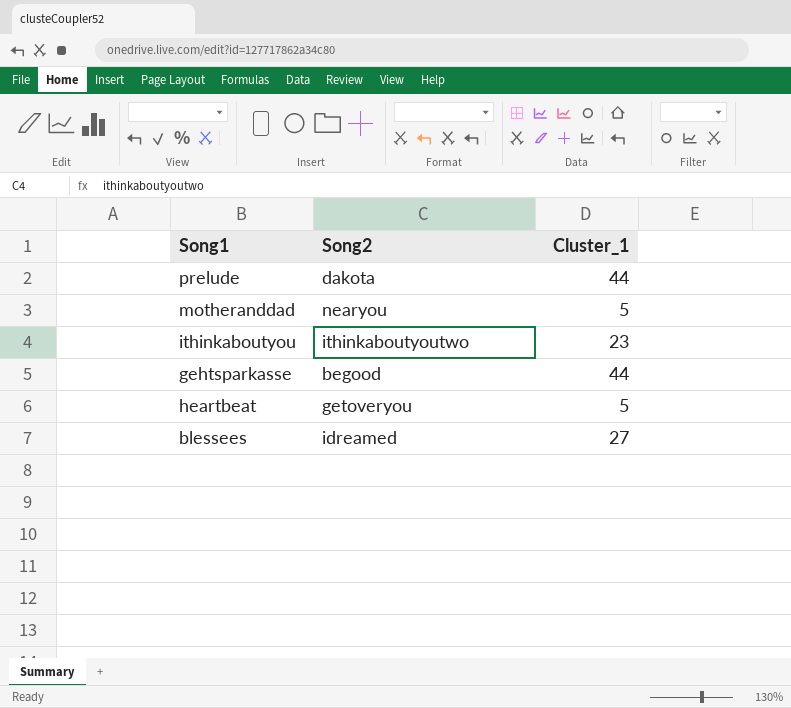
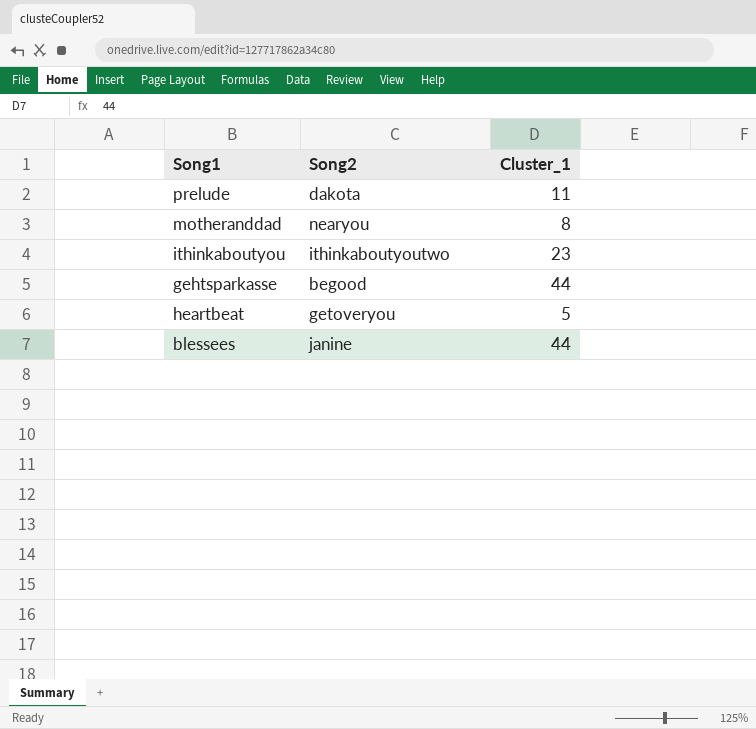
prelude | Cluster_1: 44 -> 11
motheranddad | Cluster_1: 5 -> 8
blessees | Song2: idreamed -> janine
blessees | Cluster_1: 27 -> 44

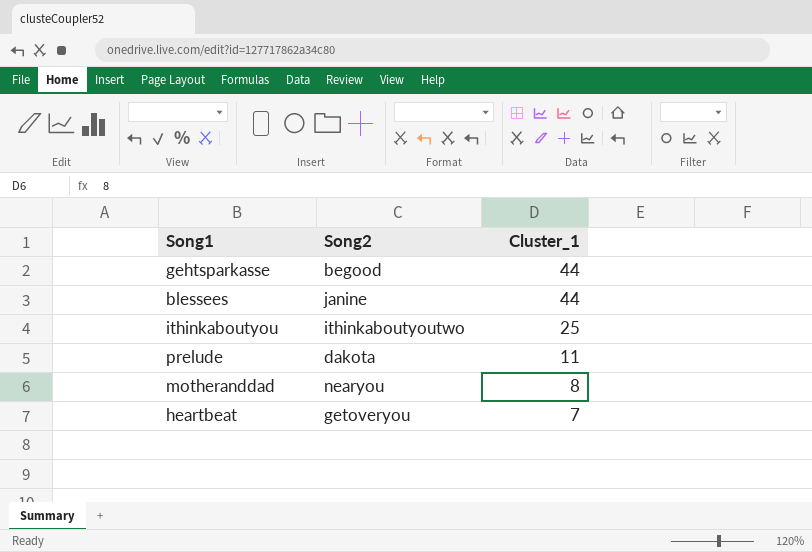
row order: none -> Cluster_1 descending
ithinkaboutyou | Cluster_1: 23 -> 25
heartbeat | Cluster_1: 5 -> 7

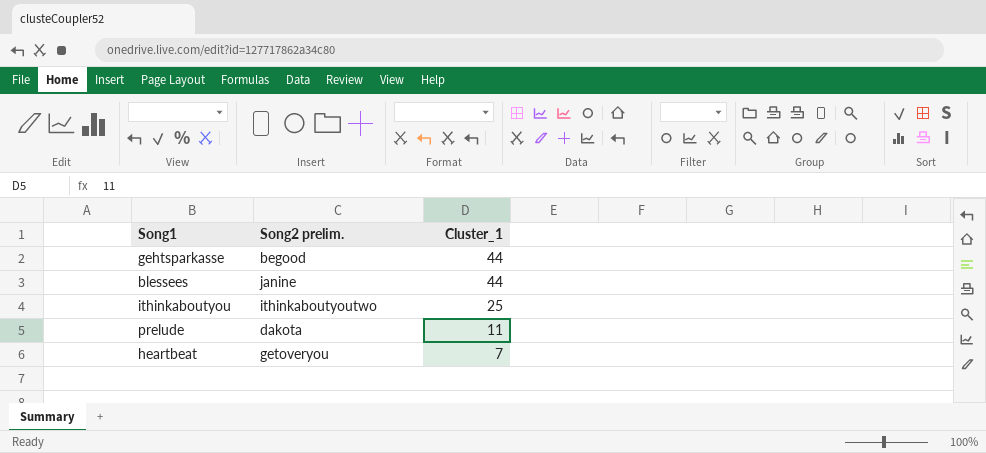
column name: Song2 -> Song2 prelim.
row motheranddad: nearyou | 8 -> none

